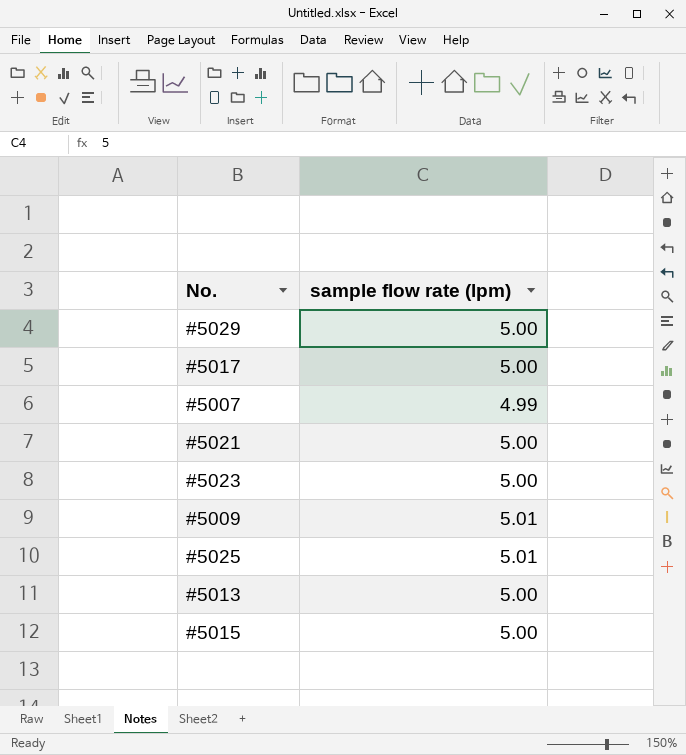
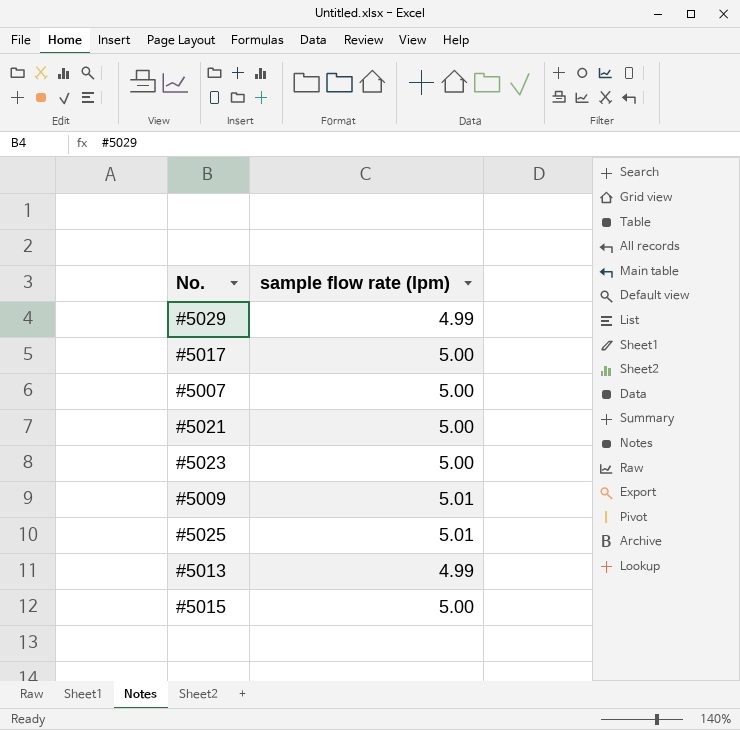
#5029 | sample flow rate (lpm): 5.00 -> 4.99
#5007 | sample flow rate (lpm): 4.99 -> 5.00
#5013 | sample flow rate (lpm): 5.00 -> 4.99

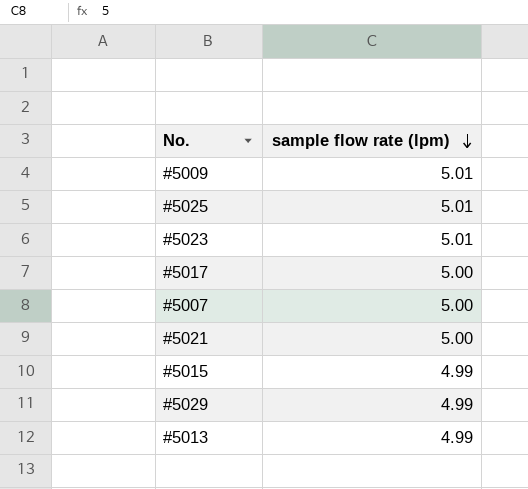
row order: none -> sample flow rate (lpm) descending
#5023 | sample flow rate (lpm): 5.00 -> 5.01
#5015 | sample flow rate (lpm): 5.00 -> 4.99

